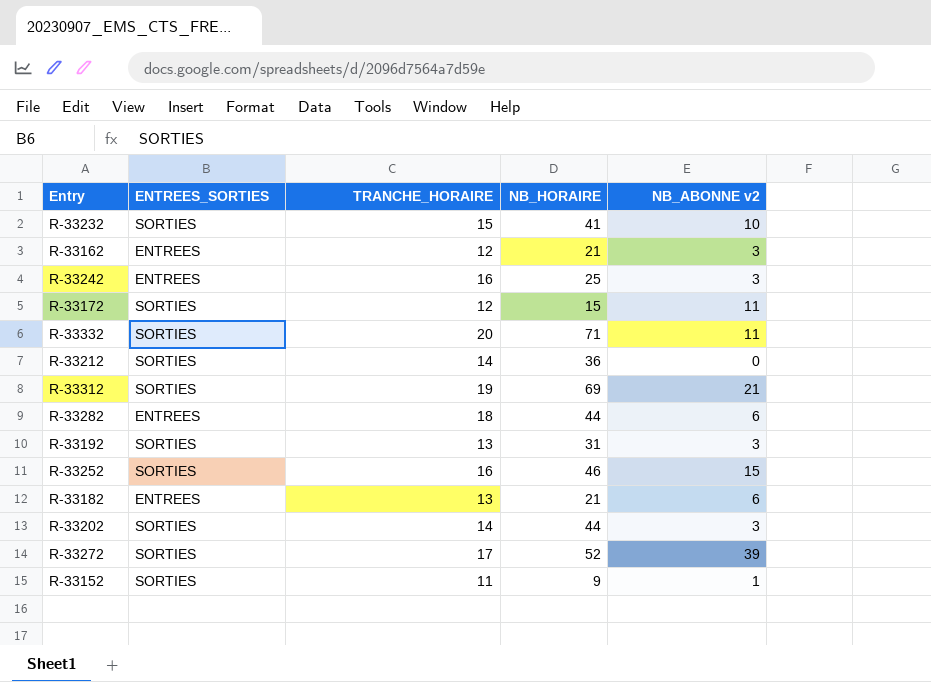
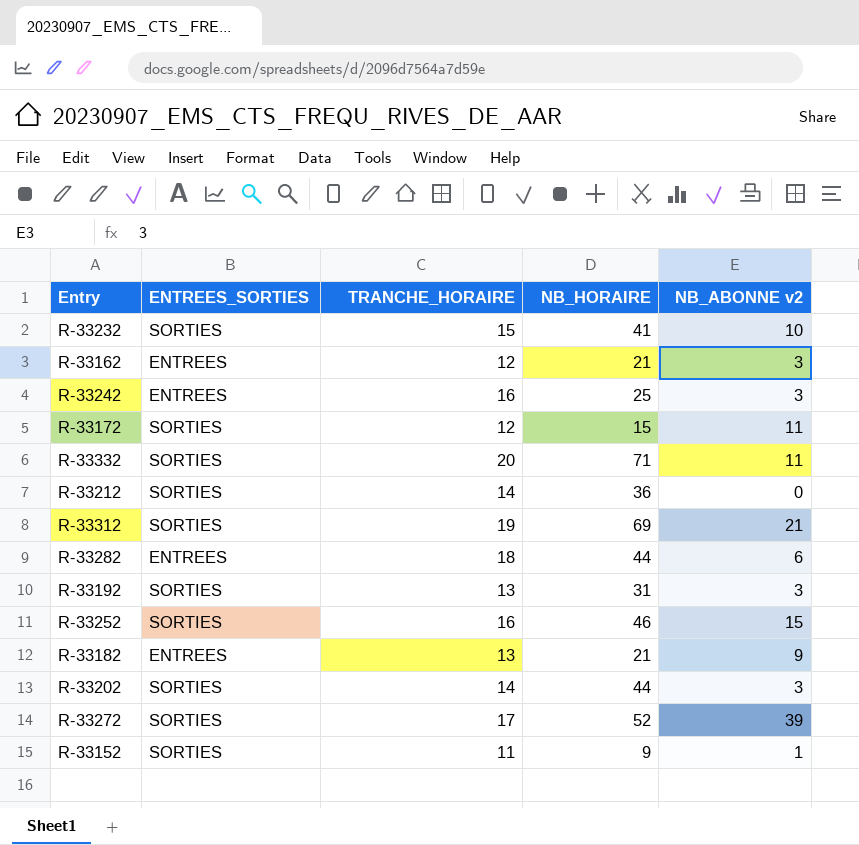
R-33182 | NB_ABONNE v2: 6 -> 9

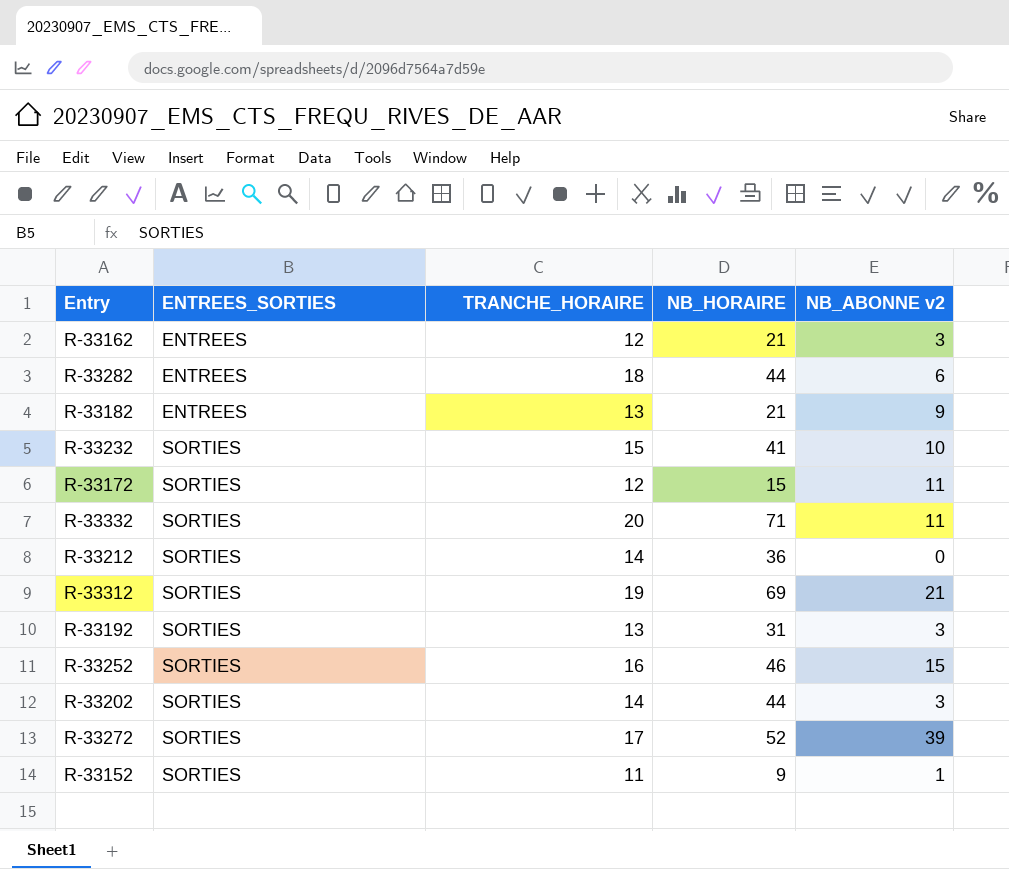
row order: none -> ENTREES_SORTIES ascending
row R-33242: ENTREES | 16 | 25 | 3 -> none

